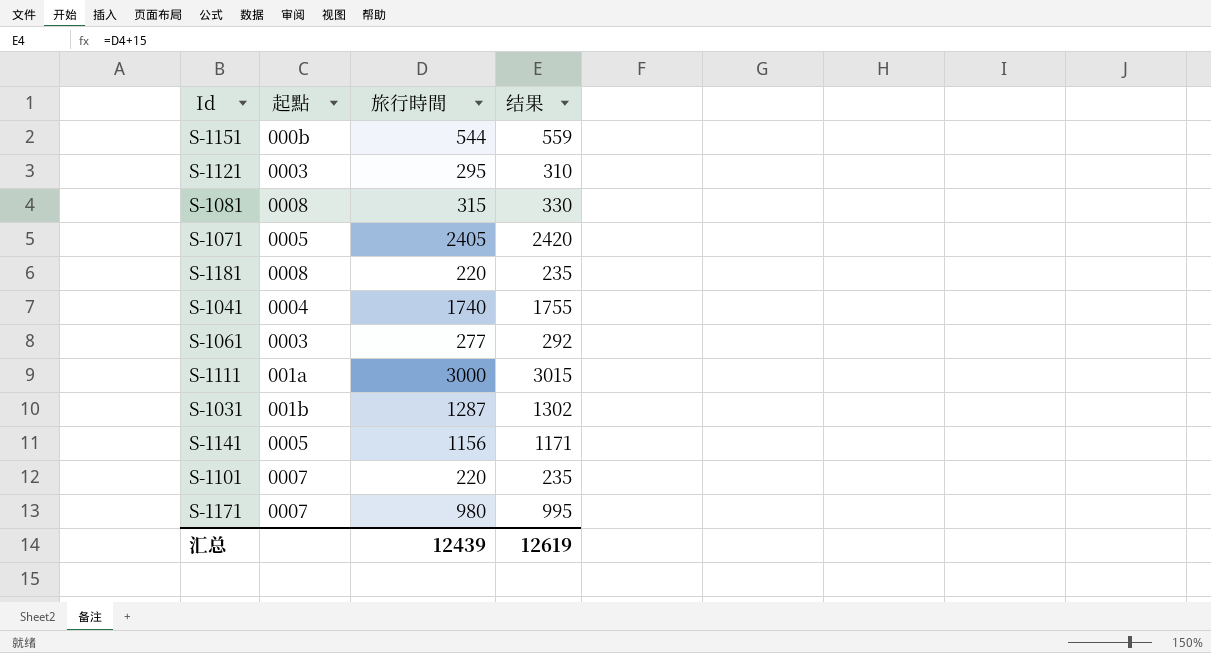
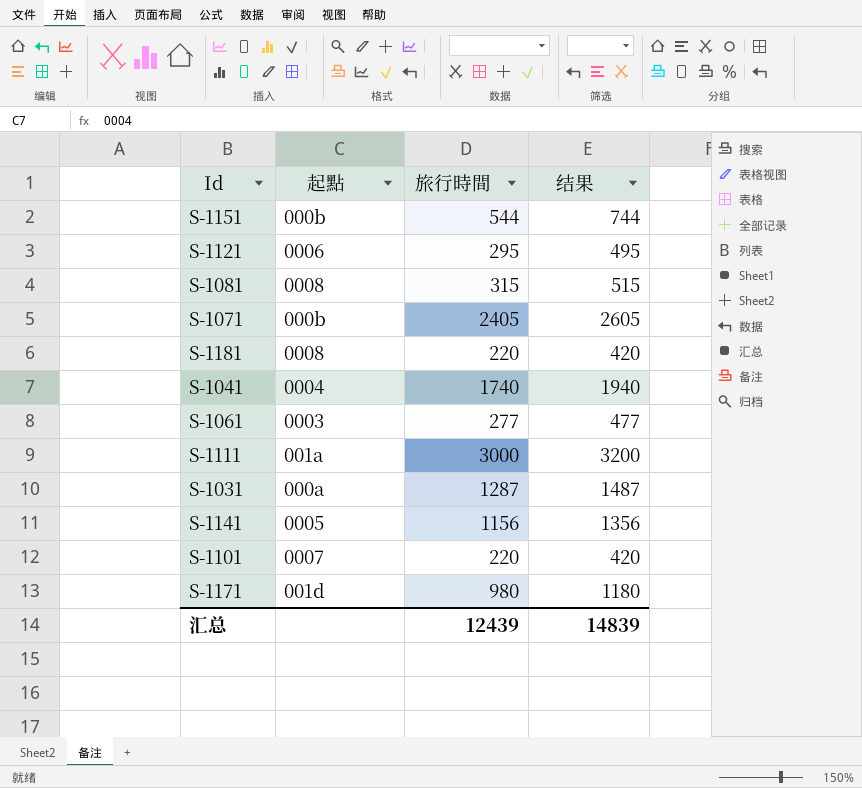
column 结果 | formula: [旅行時間] + 15 -> [旅行時間] + 200
S-1121 | 起點: 0003 -> 0006
S-1071 | 起點: 0005 -> 000b
S-1031 | 起點: 001b -> 000a
S-1171 | 起點: 0007 -> 001d
汇总 | 结果: 12619 -> 14839

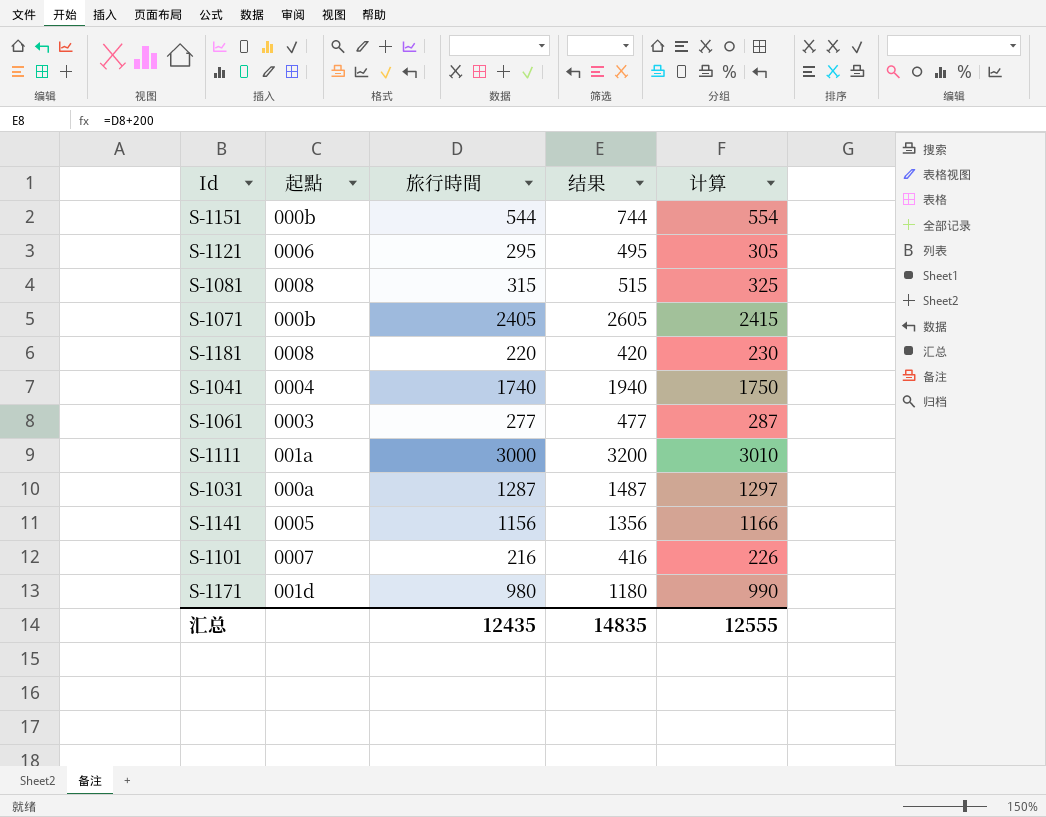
column 计算 | formula: none -> [旅行時間] + 10
S-1101 | 旅行時間: 220 -> 216
S-1101 | 结果: 420 -> 416
汇总 | 旅行時間: 12439 -> 12435
汇总 | 结果: 14839 -> 14835

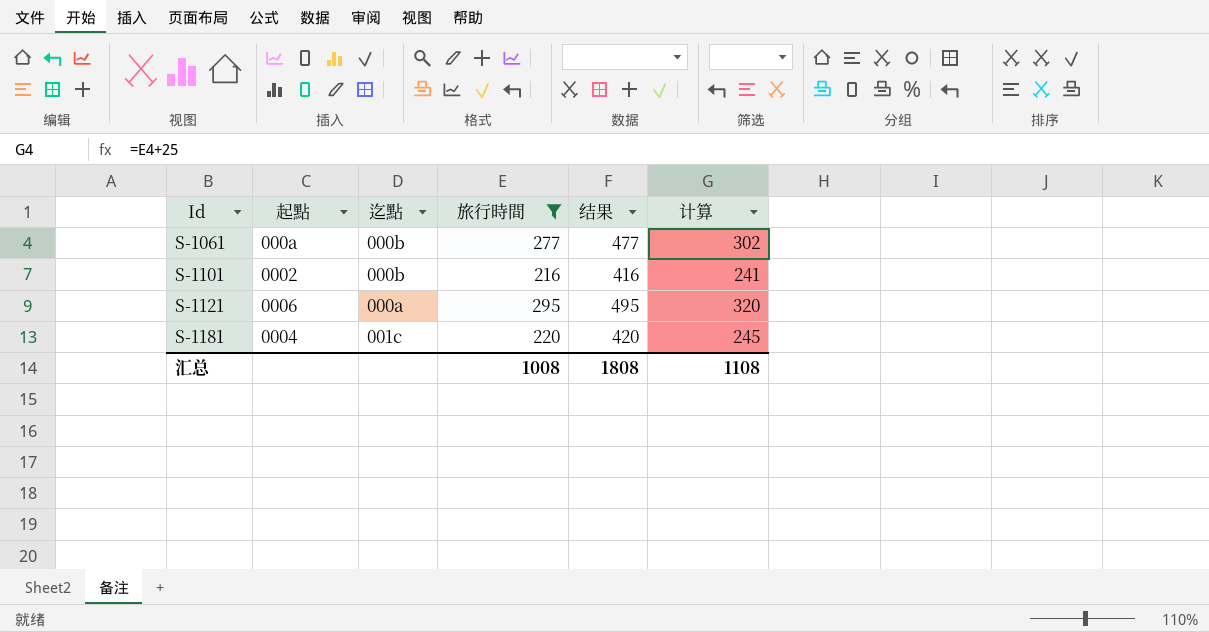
filter: none -> 旅行時間 <= 295
row order: none -> Id ascending
column 迄點 | position: none -> 3
column 计算 | formula: [旅行時間] + 10 -> [旅行時間] + 25
S-1061 | 起點: 0003 -> 000a
S-1101 | 起點: 0007 -> 0002
S-1181 | 起點: 0008 -> 0004
汇总 | 旅行時間: 12435 -> 1008
汇总 | 结果: 14835 -> 1808
汇总 | 计算: 12555 -> 1108

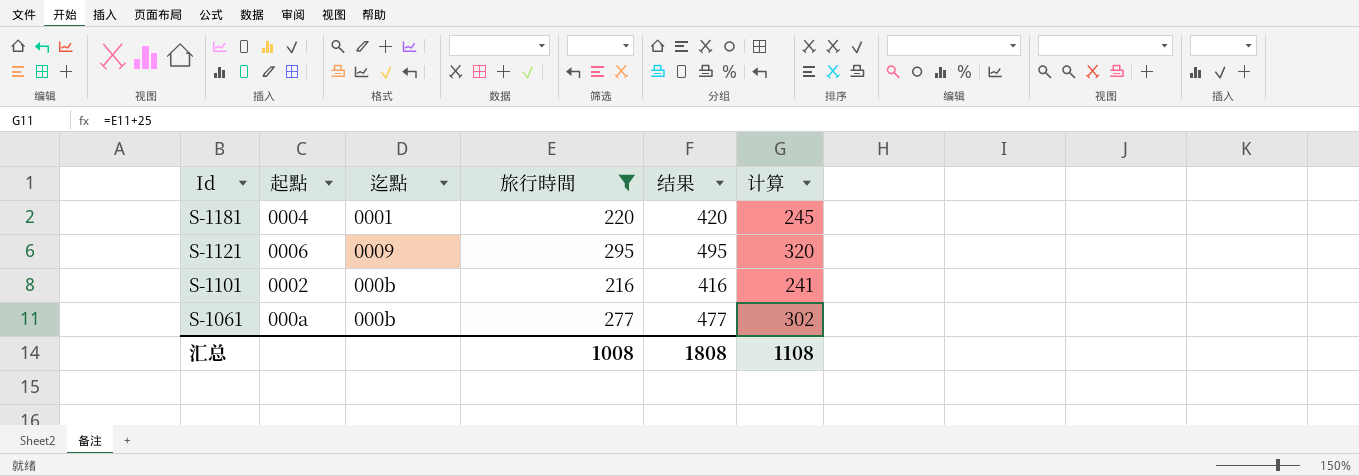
row order: Id ascending -> Id descending
S-1181 | 迄點: 001c -> 0001
S-1121 | 迄點: 000a -> 0009

